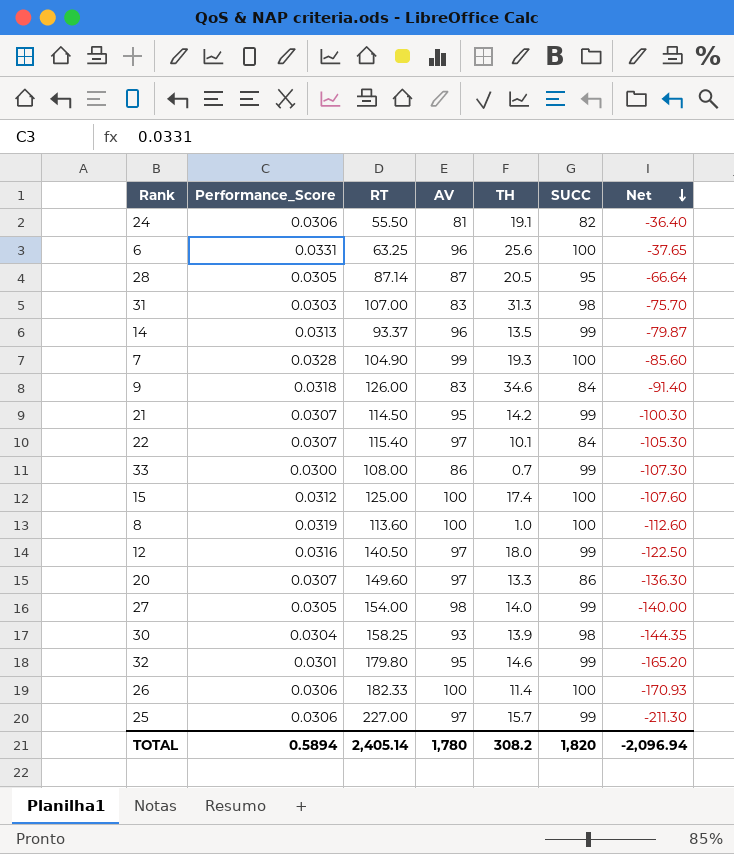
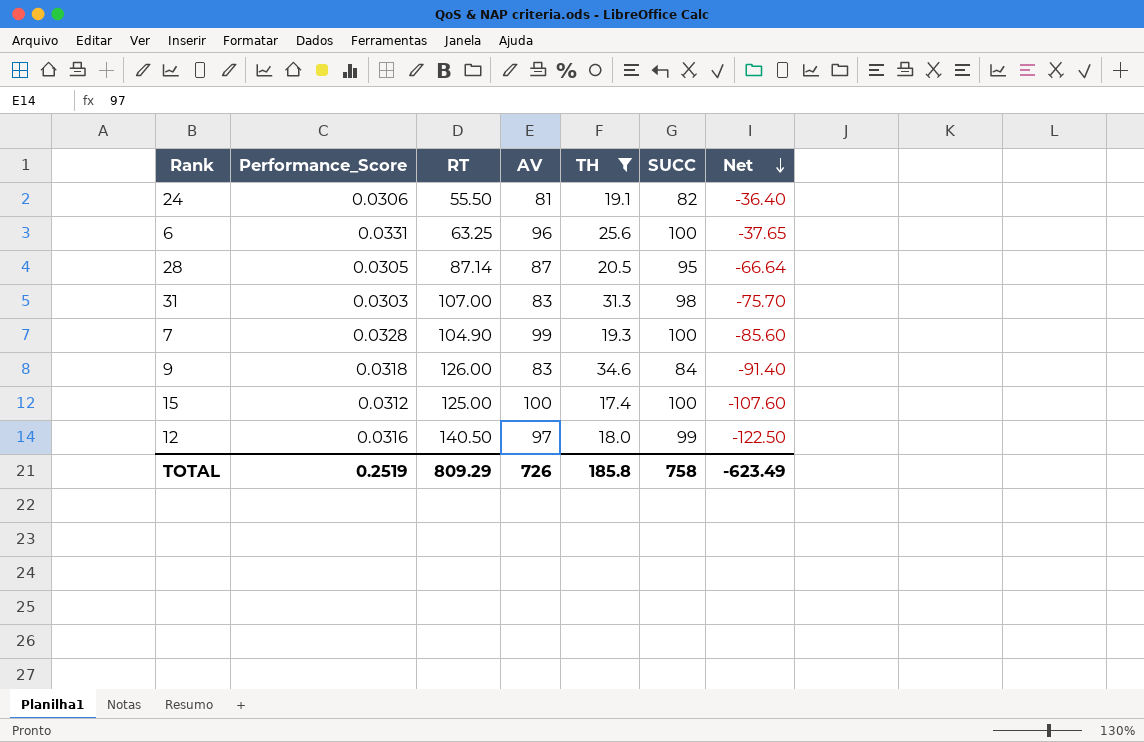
filter: none -> TH >= 17.4
TOTAL | Performance_Score: 0.5894 -> 0.2519
TOTAL | RT: 2,405.14 -> 809.29
TOTAL | AV: 1,780 -> 726
TOTAL | TH: 308.2 -> 185.8
TOTAL | SUCC: 1,820 -> 758
TOTAL | Net: -2,096.94 -> -623.49

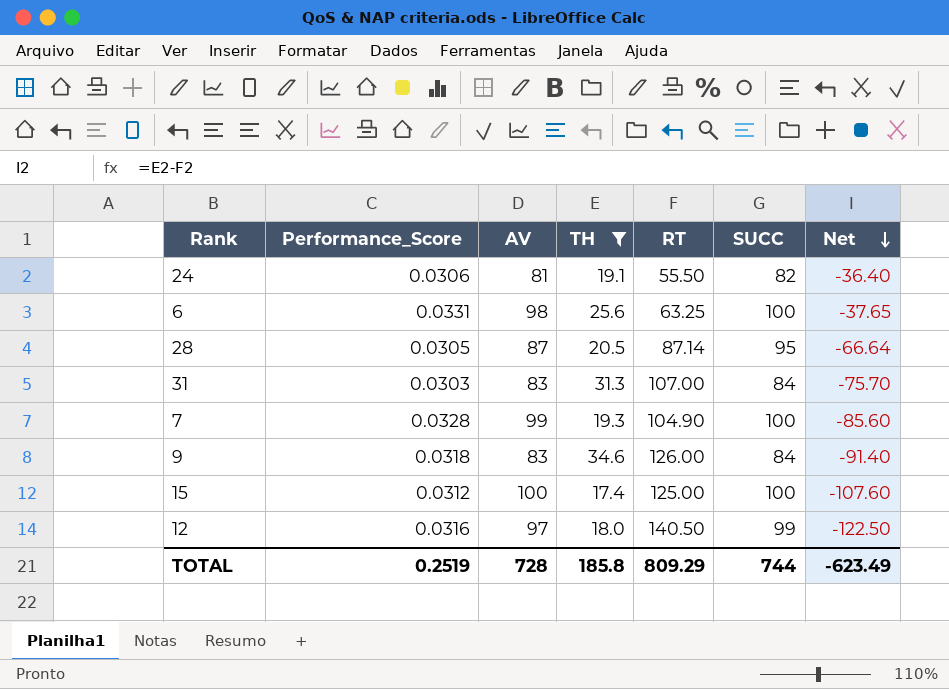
column RT | position: 3 -> 5
6 | AV: 96 -> 98
31 | SUCC: 98 -> 84
TOTAL | AV: 726 -> 728
TOTAL | SUCC: 758 -> 744

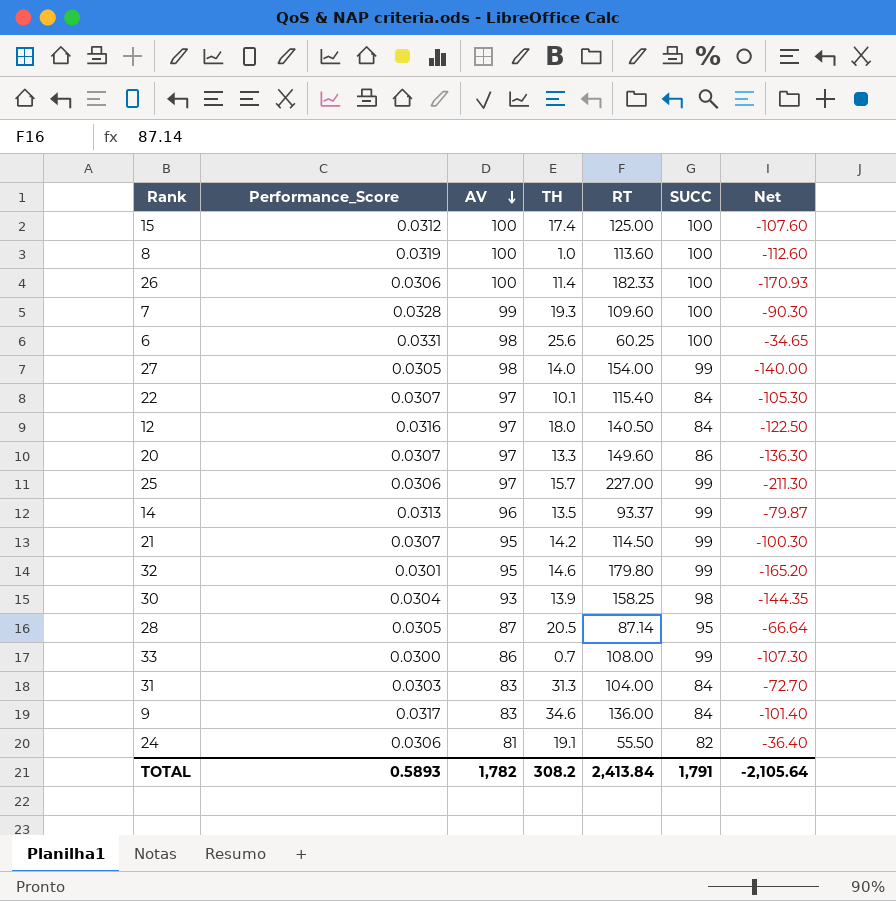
filter: TH >= 17.4 -> none
row order: Net descending -> AV descending
7 | RT: 104.90 -> 109.60
7 | Net: -85.60 -> -90.30
6 | RT: 63.25 -> 60.25
6 | Net: -37.65 -> -34.65
12 | SUCC: 99 -> 84
31 | RT: 107.00 -> 104.00
31 | Net: -75.70 -> -72.70
9 | Performance_Score: 0.0318 -> 0.0317
9 | RT: 126.00 -> 136.00
9 | Net: -91.40 -> -101.40
TOTAL | Performance_Score: 0.2519 -> 0.5893
TOTAL | AV: 728 -> 1,782
TOTAL | TH: 185.8 -> 308.2
TOTAL | RT: 809.29 -> 2,413.84
TOTAL | SUCC: 744 -> 1,791
TOTAL | Net: -623.49 -> -2,105.64

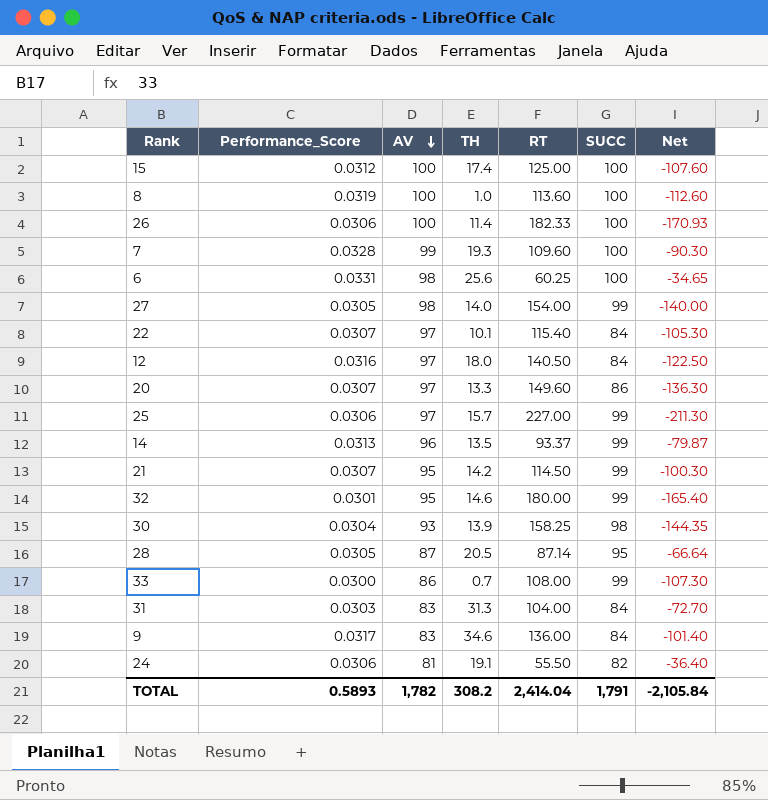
32 | RT: 179.80 -> 180.00
32 | Net: -165.20 -> -165.40
TOTAL | RT: 2,413.84 -> 2,414.04
TOTAL | Net: -2,105.64 -> -2,105.84

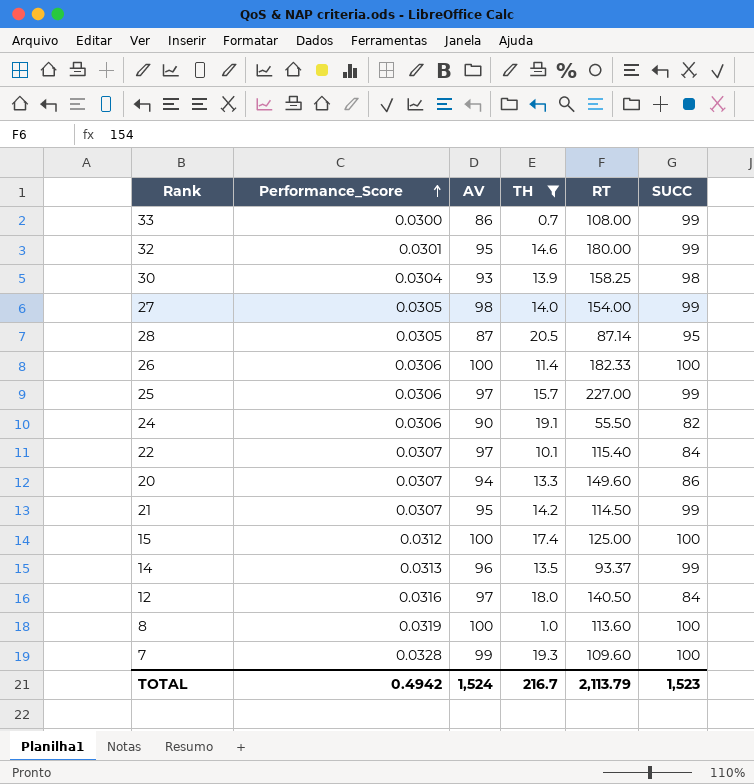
filter: none -> TH <= 20.5
row order: AV descending -> Performance_Score ascending
column Net | formula: [TH] - [RT] -> none
24 | AV: 81 -> 90
20 | AV: 97 -> 94
TOTAL | Performance_Score: 0.5893 -> 0.4942
TOTAL | AV: 1,782 -> 1,524
TOTAL | TH: 308.2 -> 216.7
TOTAL | RT: 2,414.04 -> 2,113.79
TOTAL | SUCC: 1,791 -> 1,523

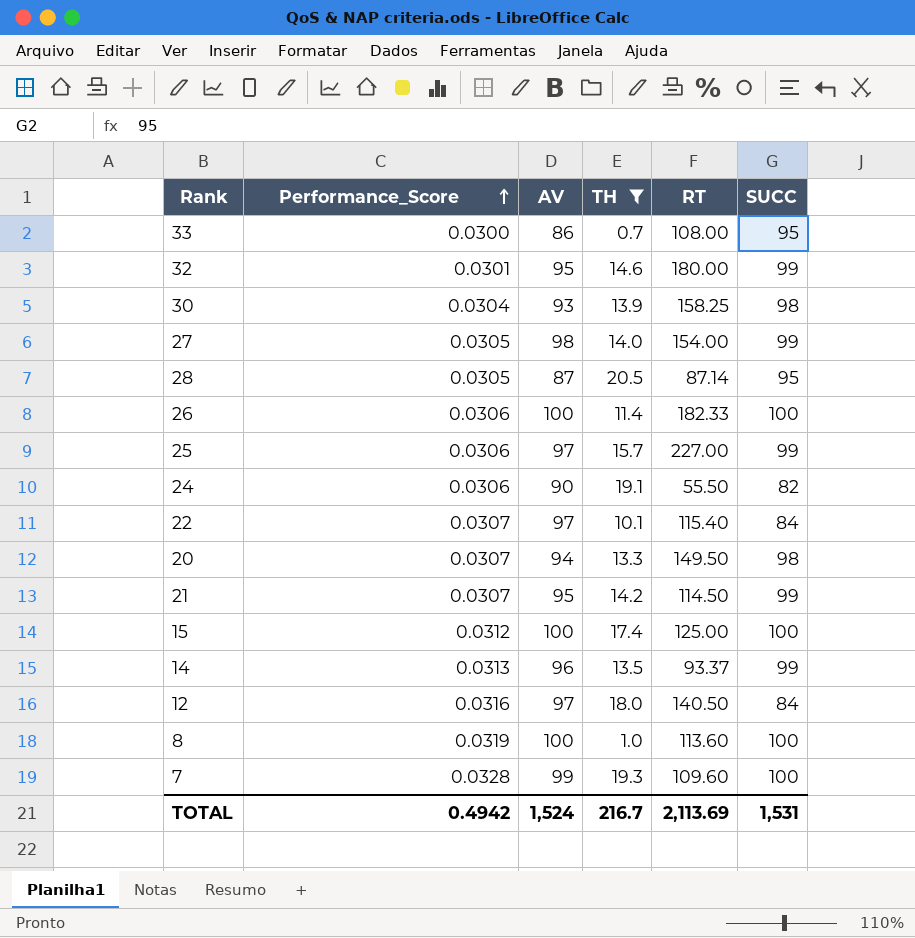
33 | SUCC: 99 -> 95
20 | RT: 149.60 -> 149.50
20 | SUCC: 86 -> 98
TOTAL | RT: 2,113.79 -> 2,113.69
TOTAL | SUCC: 1,523 -> 1,531

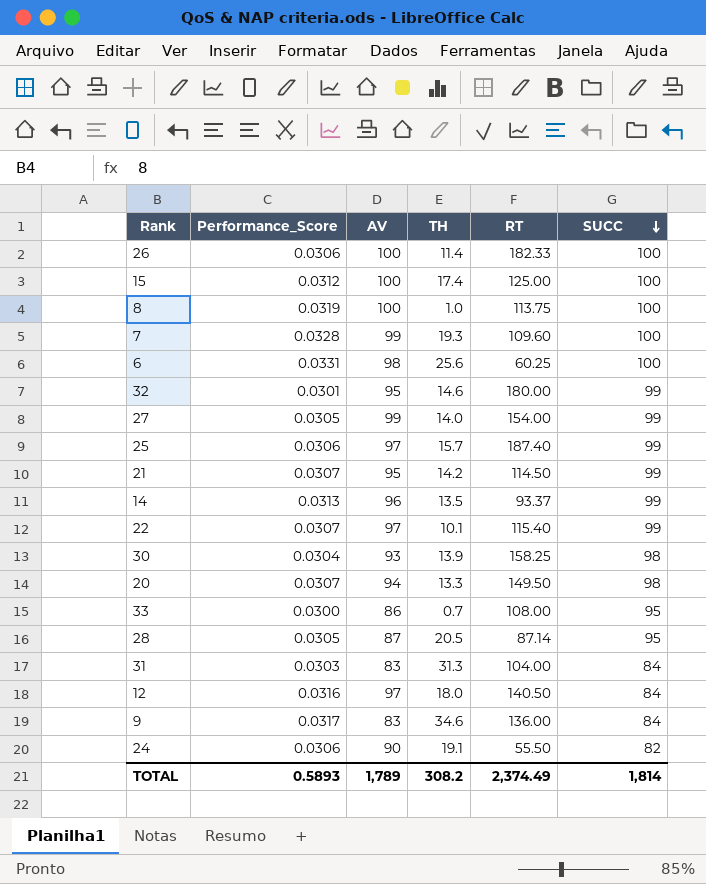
filter: TH <= 20.5 -> none
row order: Performance_Score ascending -> SUCC descending
8 | RT: 113.60 -> 113.75
27 | AV: 98 -> 99
25 | RT: 227.00 -> 187.40
22 | SUCC: 84 -> 99
TOTAL | Performance_Score: 0.4942 -> 0.5893
TOTAL | AV: 1,524 -> 1,789
TOTAL | TH: 216.7 -> 308.2
TOTAL | RT: 2,113.69 -> 2,374.49
TOTAL | SUCC: 1,531 -> 1,814

